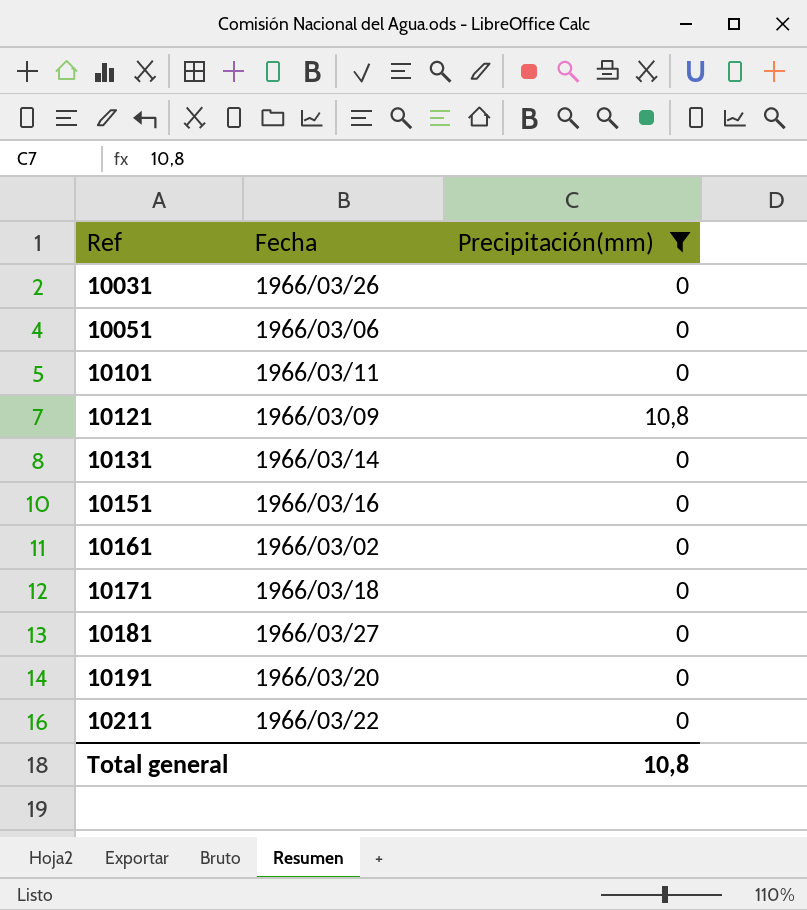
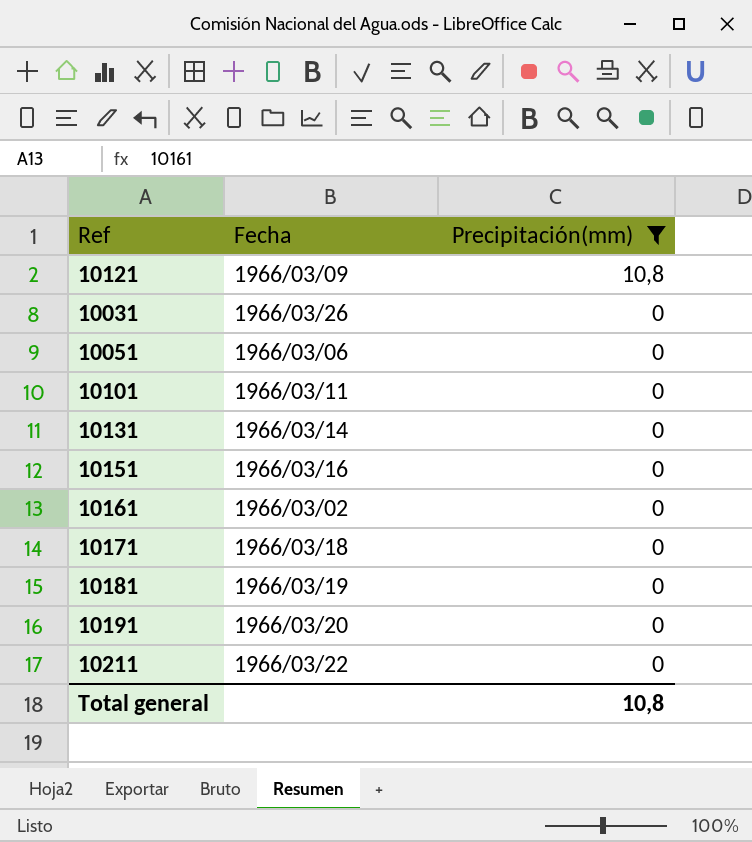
row order: Ref ascending -> Precipitación(mm) descending
10181 | Fecha: 1966/03/27 -> 1966/03/19

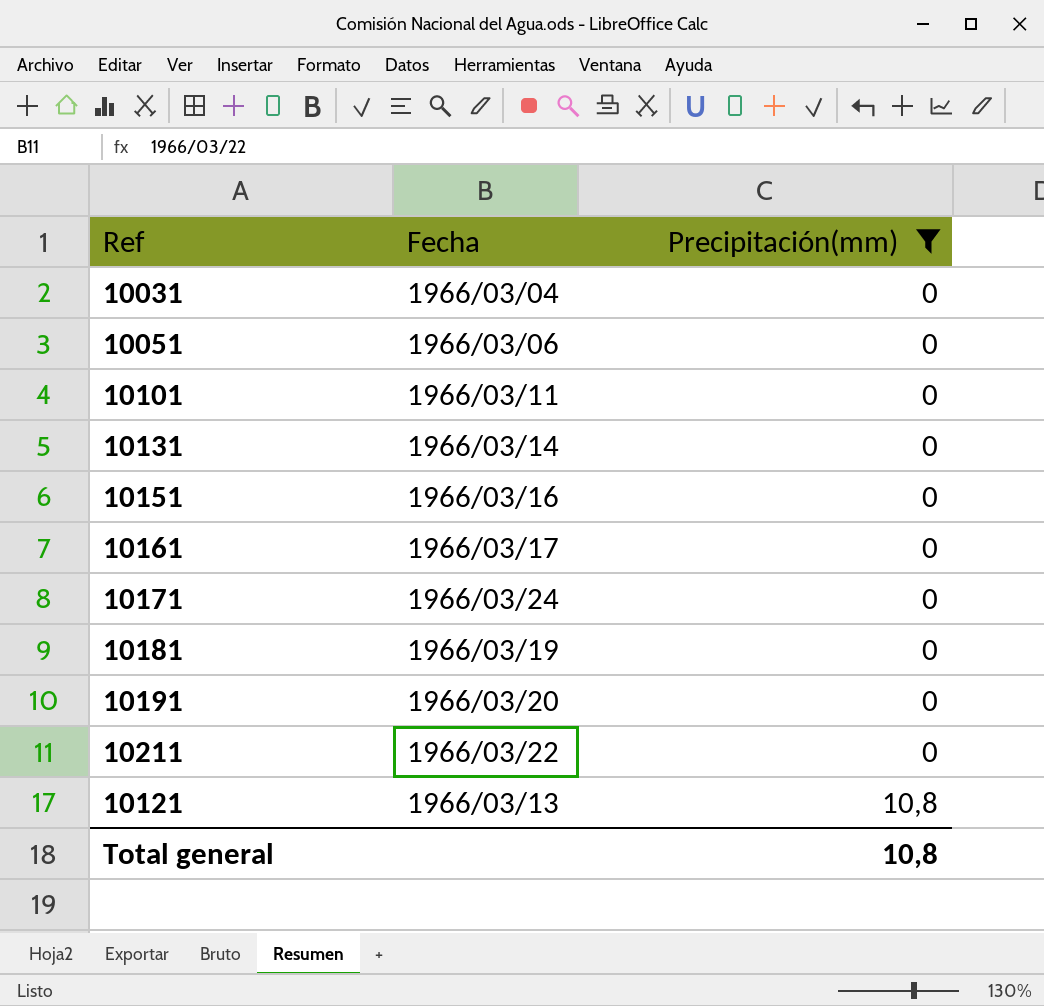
row order: Precipitación(mm) descending -> Precipitación(mm) ascending
10031 | Fecha: 1966/03/26 -> 1966/03/04
10161 | Fecha: 1966/03/02 -> 1966/03/17
10171 | Fecha: 1966/03/18 -> 1966/03/24
10121 | Fecha: 1966/03/09 -> 1966/03/13

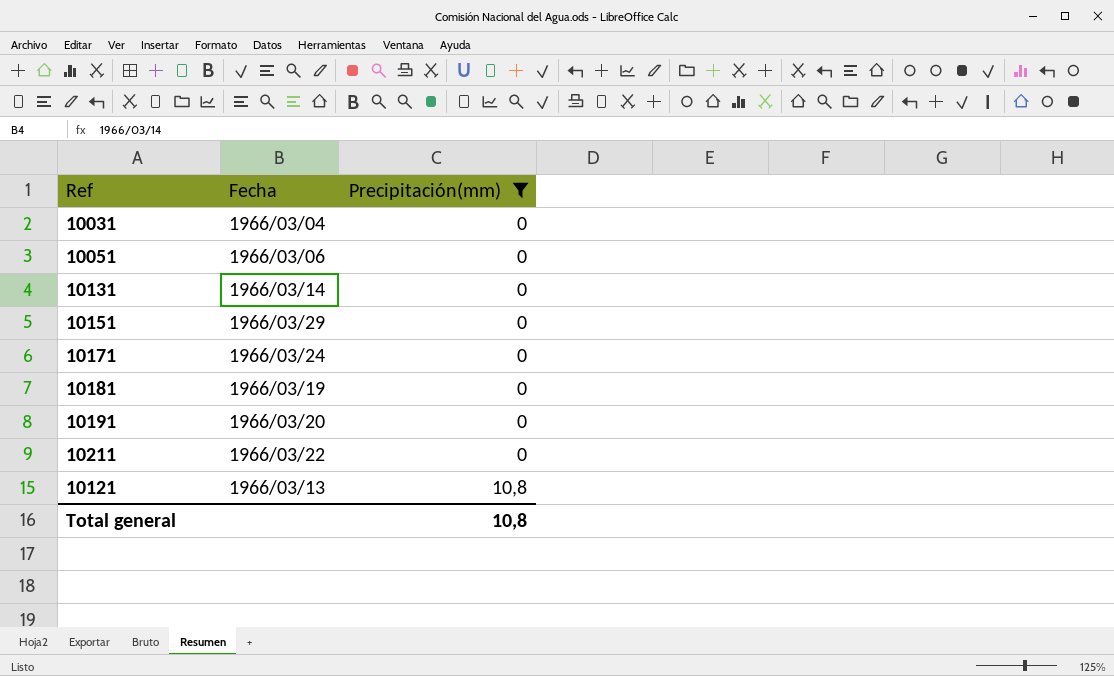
row 10101: 1966/03/11 | 0 -> none
row 10161: 1966/03/17 | 0 -> none
10151 | Fecha: 1966/03/16 -> 1966/03/29

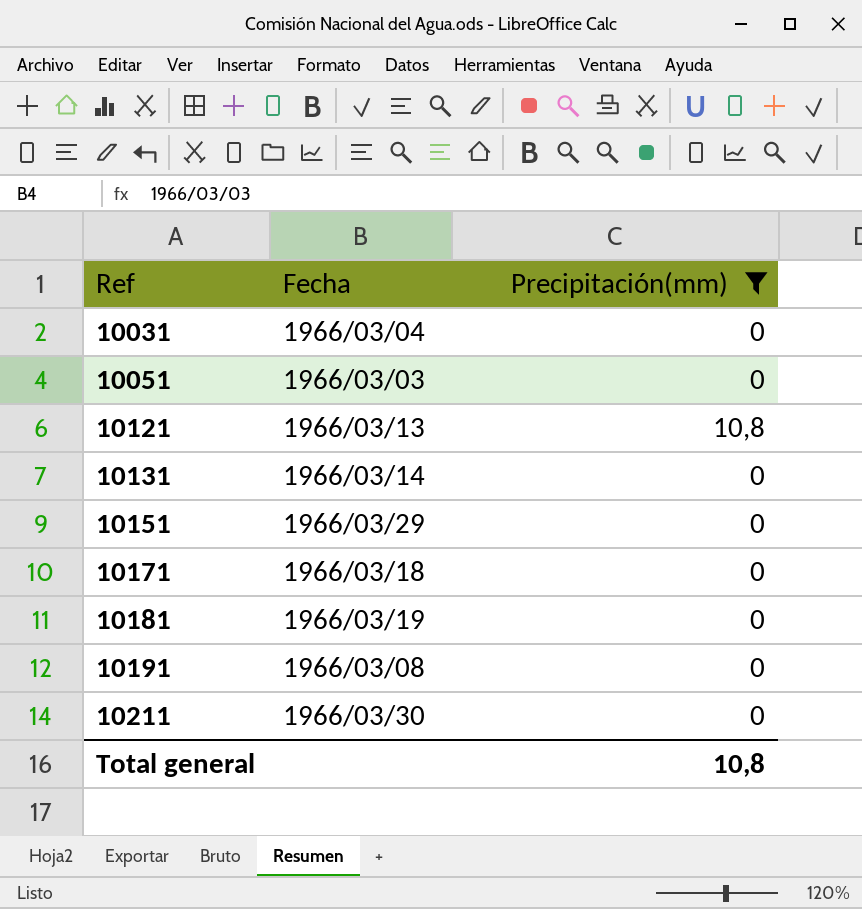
row order: Precipitación(mm) ascending -> Ref ascending
10051 | Fecha: 1966/03/06 -> 1966/03/03
10171 | Fecha: 1966/03/24 -> 1966/03/18
10191 | Fecha: 1966/03/20 -> 1966/03/08
10211 | Fecha: 1966/03/22 -> 1966/03/30

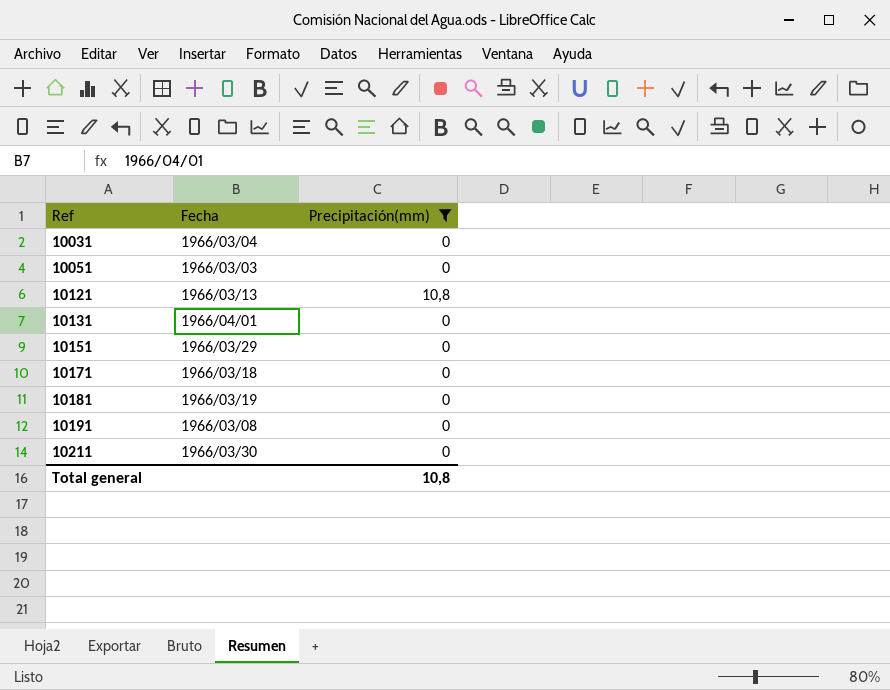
10131 | Fecha: 1966/03/14 -> 1966/04/01

